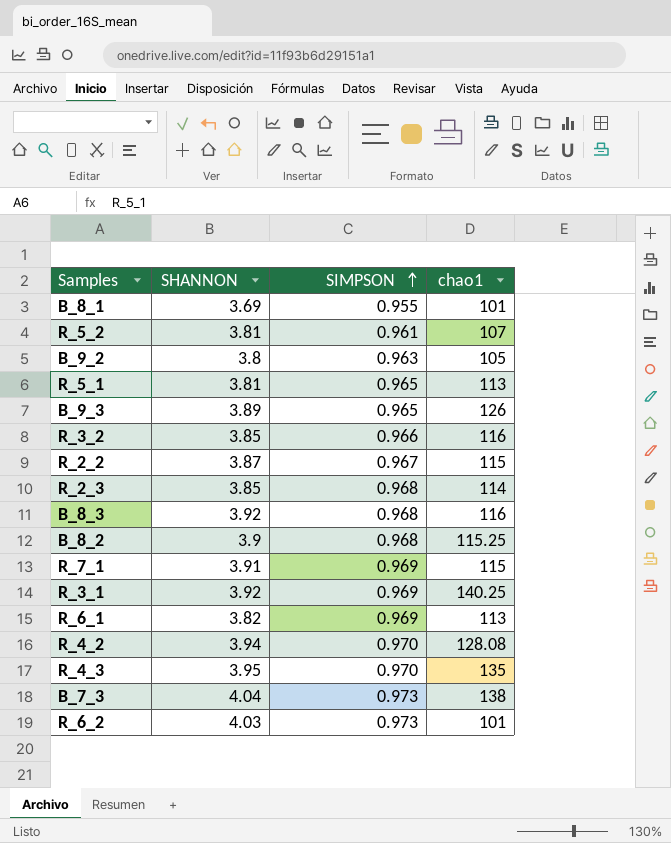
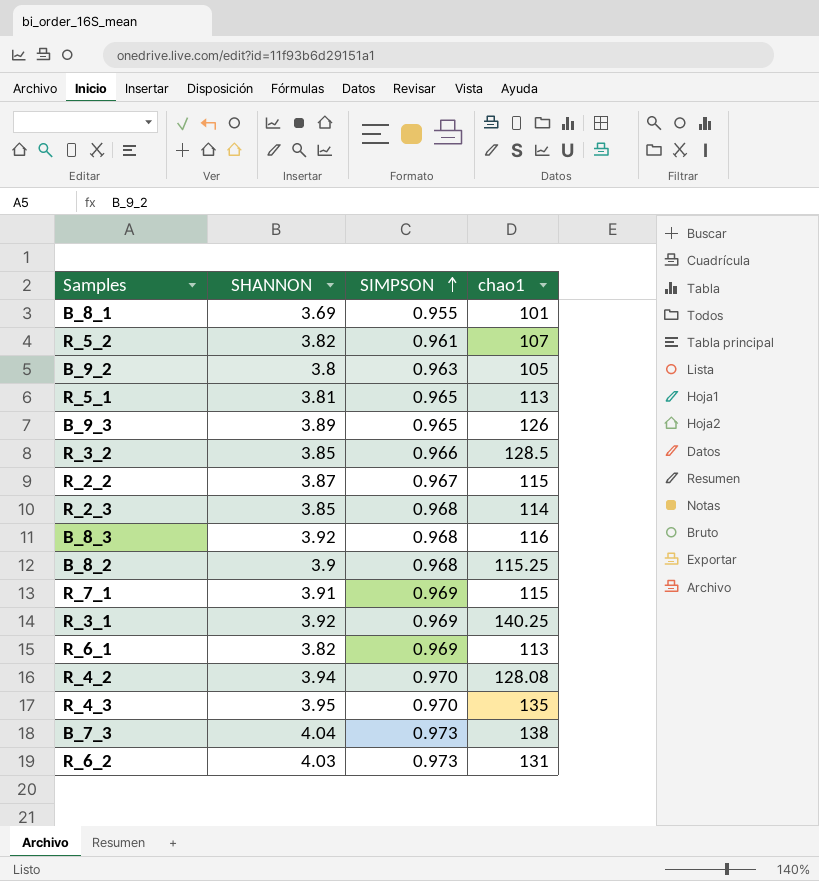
R_5_2 | SHANNON: 3.81 -> 3.82
R_3_2 | chao1: 116 -> 128.5
R_6_2 | chao1: 101 -> 131

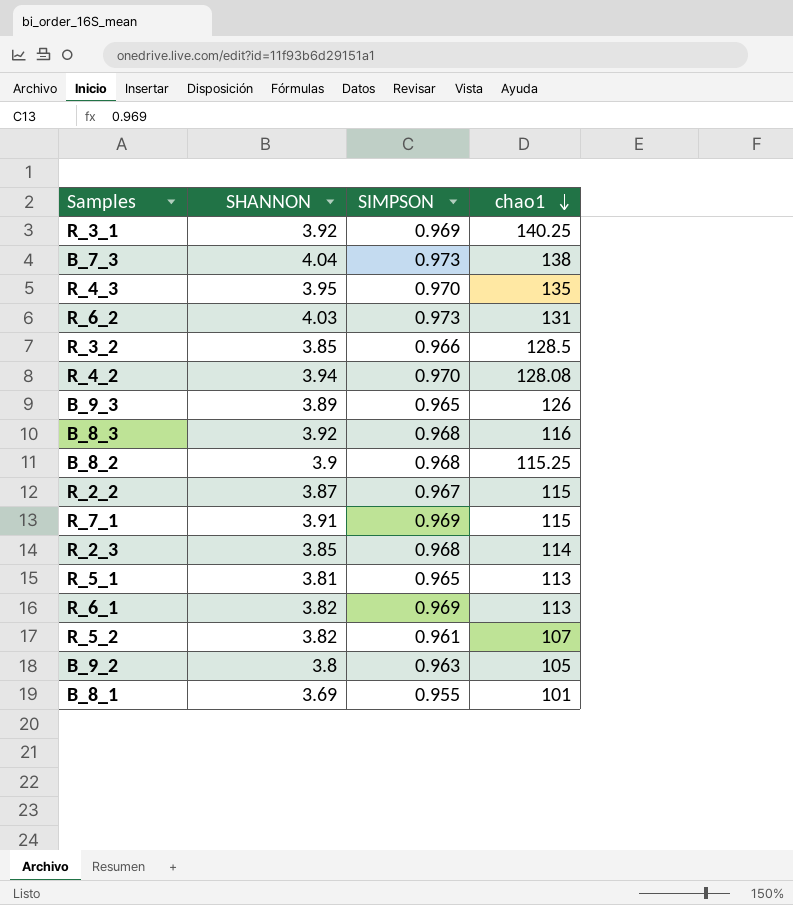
row order: SIMPSON ascending -> chao1 descending

